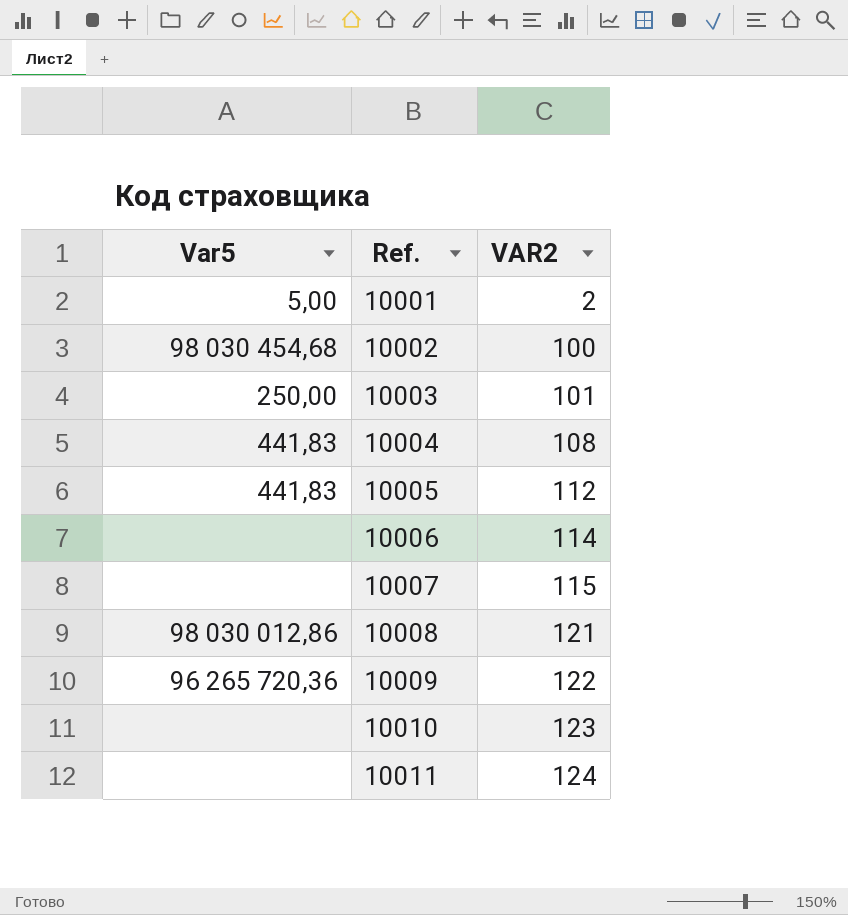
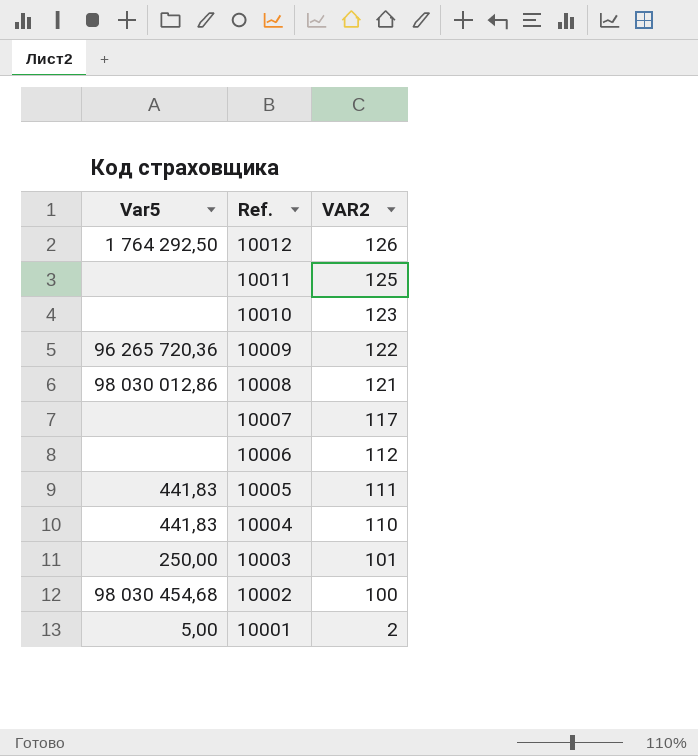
row order: Ref. ascending -> Ref. descending
row 10012: none -> 1 764 292,50 | 126
10011 | VAR2: 124 -> 125
10007 | VAR2: 115 -> 117
10006 | VAR2: 114 -> 112
10005 | VAR2: 112 -> 111
10004 | VAR2: 108 -> 110

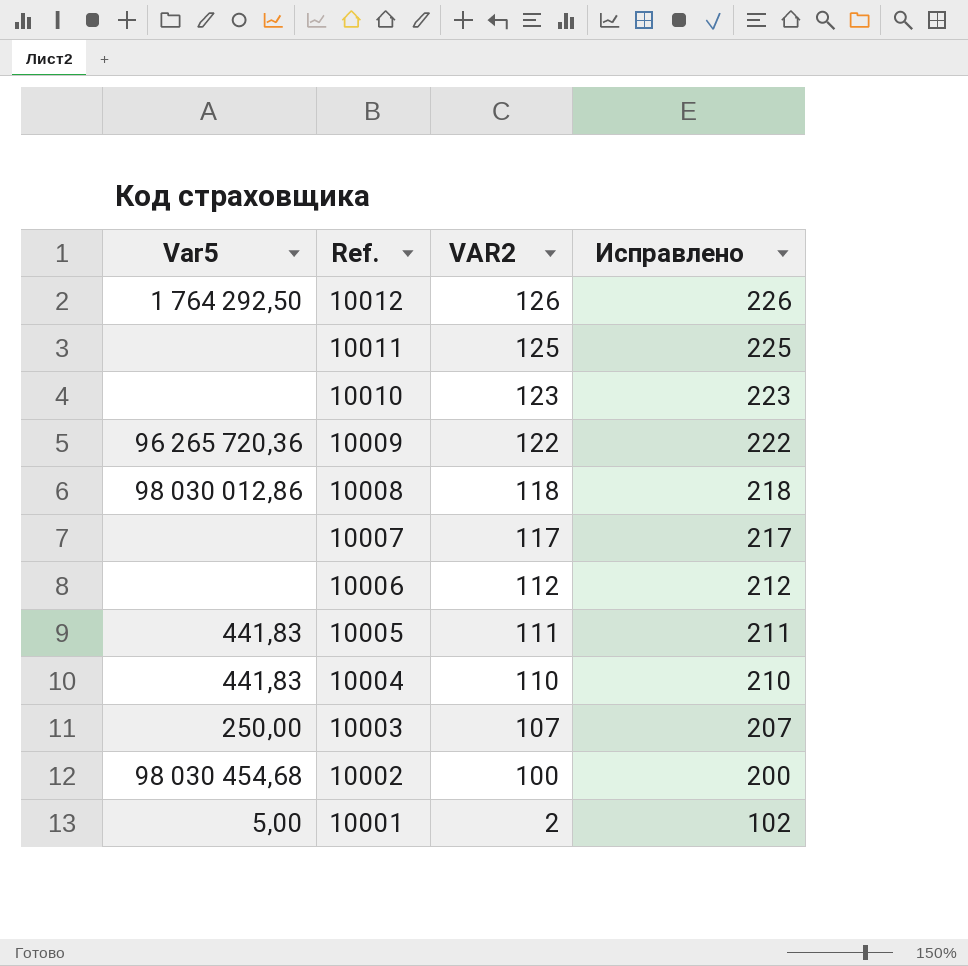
column Исправлено | formula: none -> [VAR2] + 100
10008 | VAR2: 121 -> 118
10003 | VAR2: 101 -> 107

